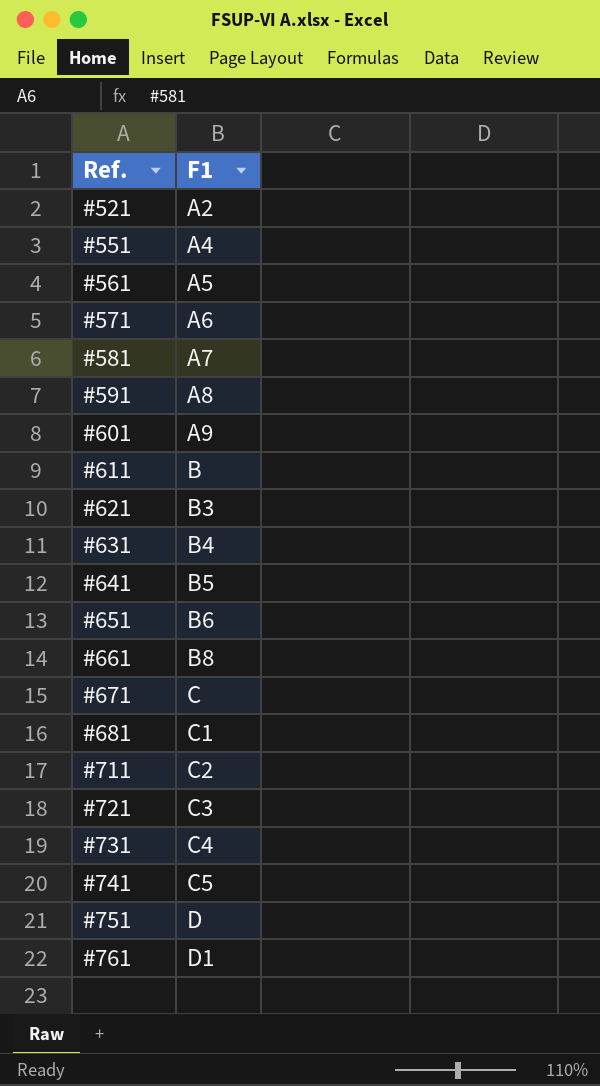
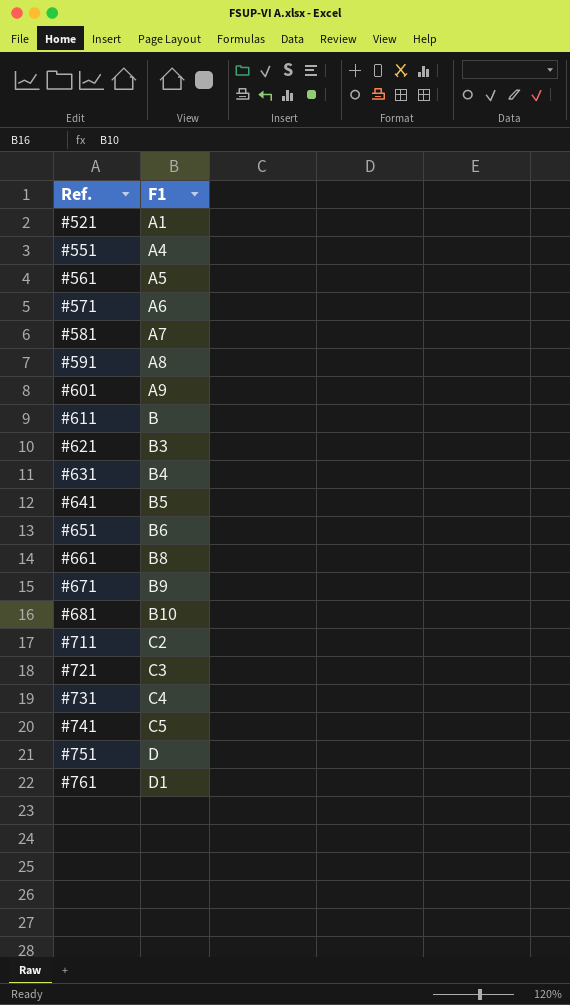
#521 | F1: A2 -> A1
#671 | F1: C -> B9
#681 | F1: C1 -> B10

